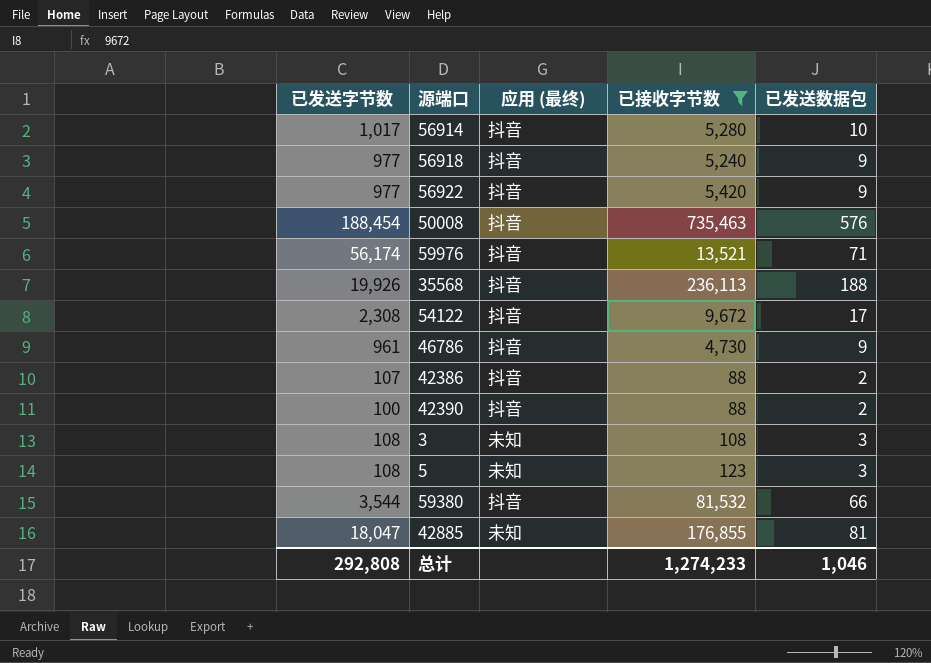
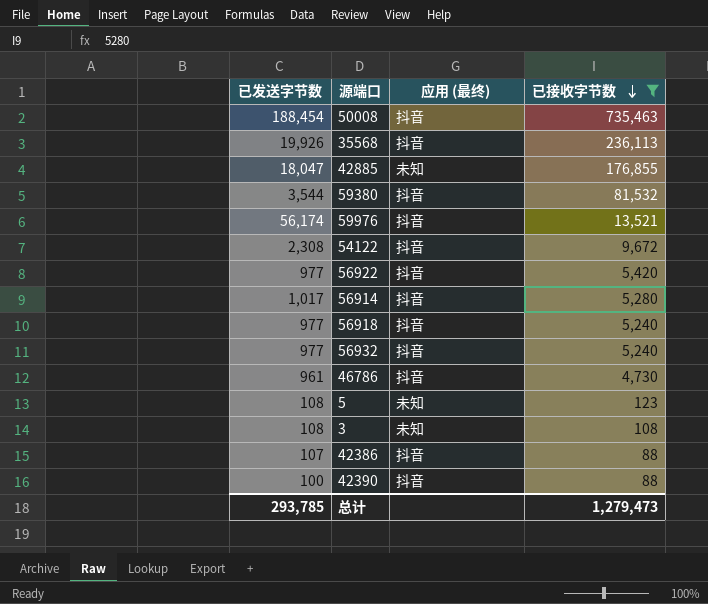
row order: none -> 已接收字节数 descending
column 已发送数据包 | position: 5 -> none
row 56932: none -> 977 | 抖音 | 5,240
总计 | 已发送字节数: 292,808 -> 293,785
总计 | 已接收字节数: 1,274,233 -> 1,279,473

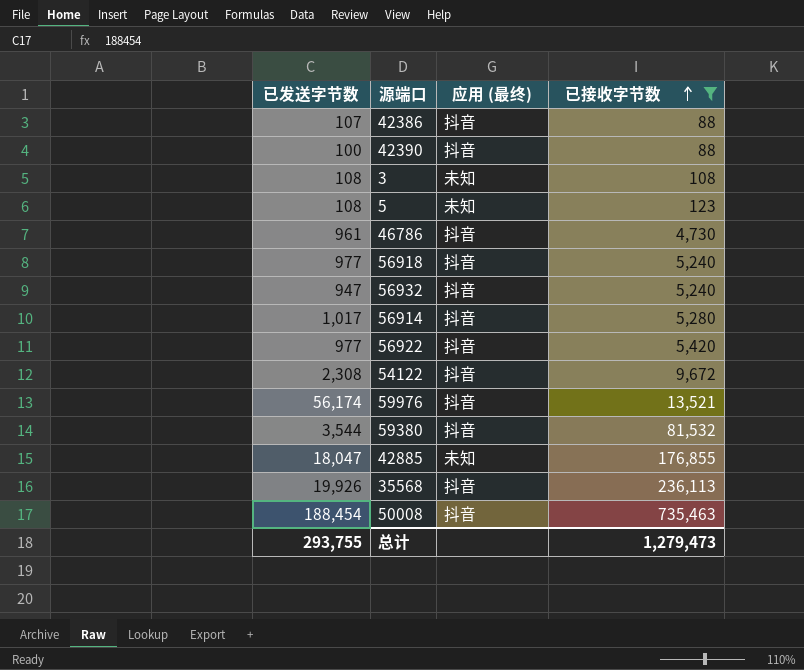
row order: 已接收字节数 descending -> 已接收字节数 ascending
56932 | 已发送字节数: 977 -> 947
总计 | 已发送字节数: 293,785 -> 293,755

